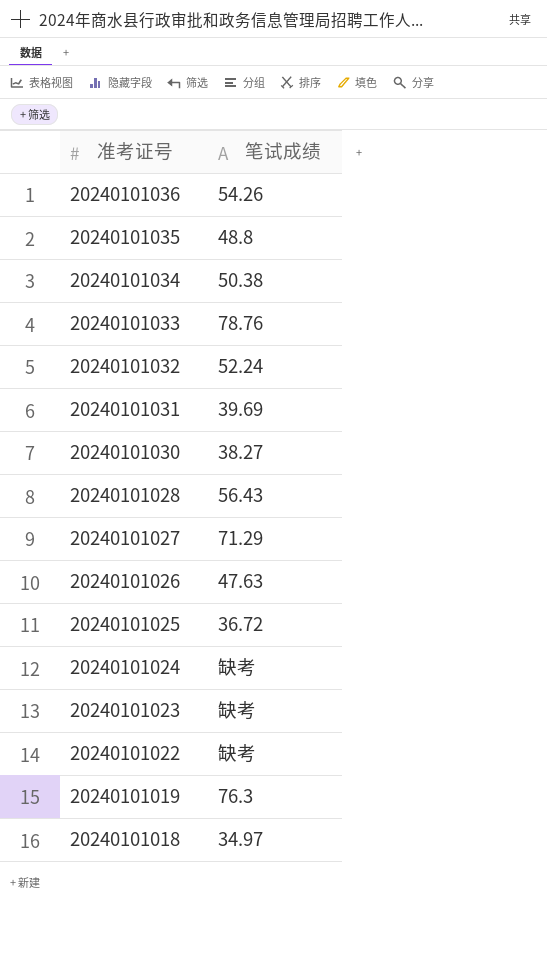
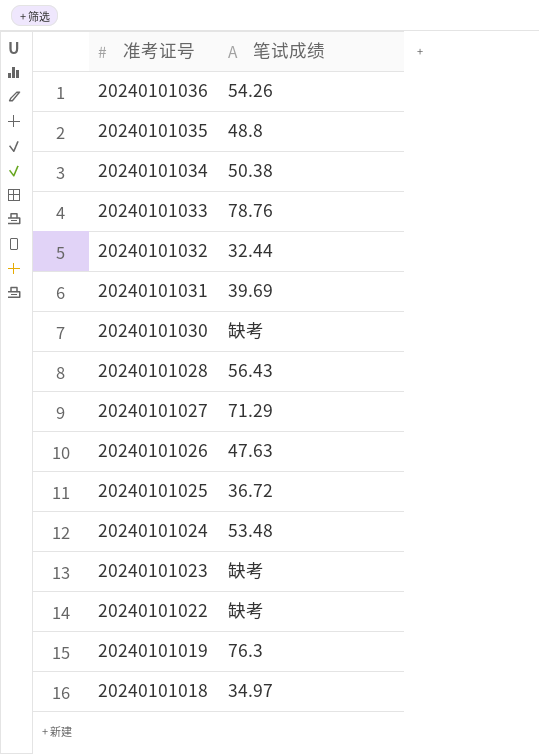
20240101032 | 笔试成绩: 52.24 -> 32.44
20240101030 | 笔试成绩: 38.27 -> 缺考
20240101024 | 笔试成绩: 缺考 -> 53.48

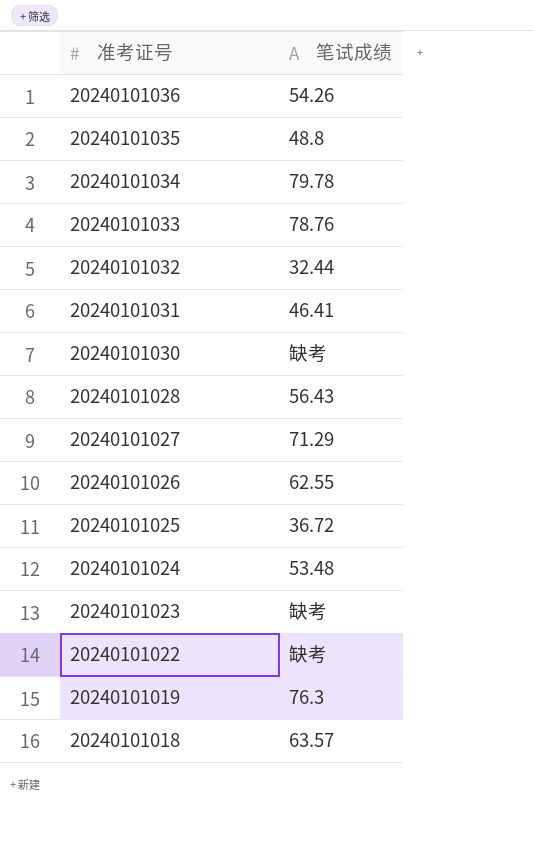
20240101034 | 笔试成绩: 50.38 -> 79.78
20240101031 | 笔试成绩: 39.69 -> 46.41
20240101026 | 笔试成绩: 47.63 -> 62.55
20240101018 | 笔试成绩: 34.97 -> 63.57

